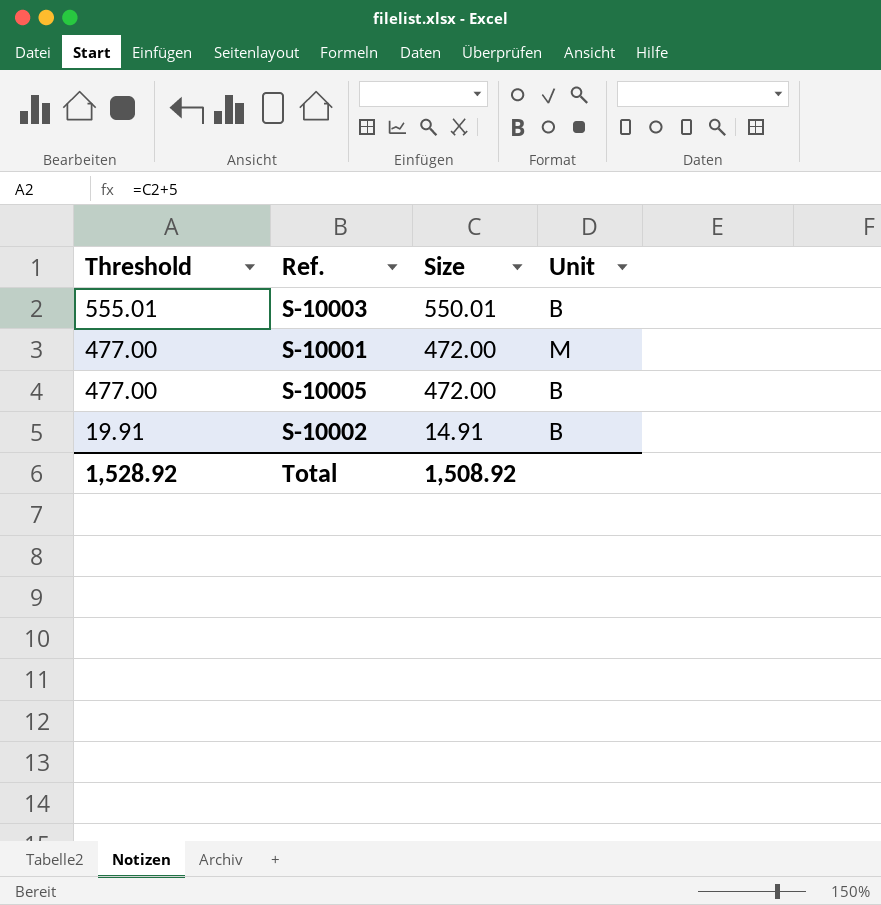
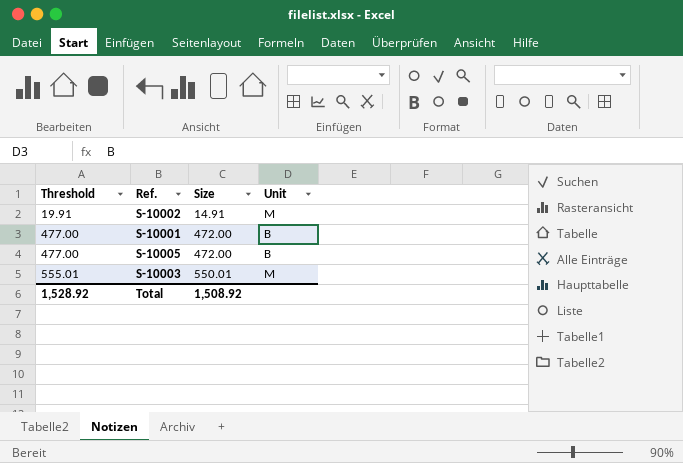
row order: Threshold descending -> Threshold ascending
S-10002 | Unit: B -> M
S-10001 | Unit: M -> B
S-10003 | Unit: B -> M

